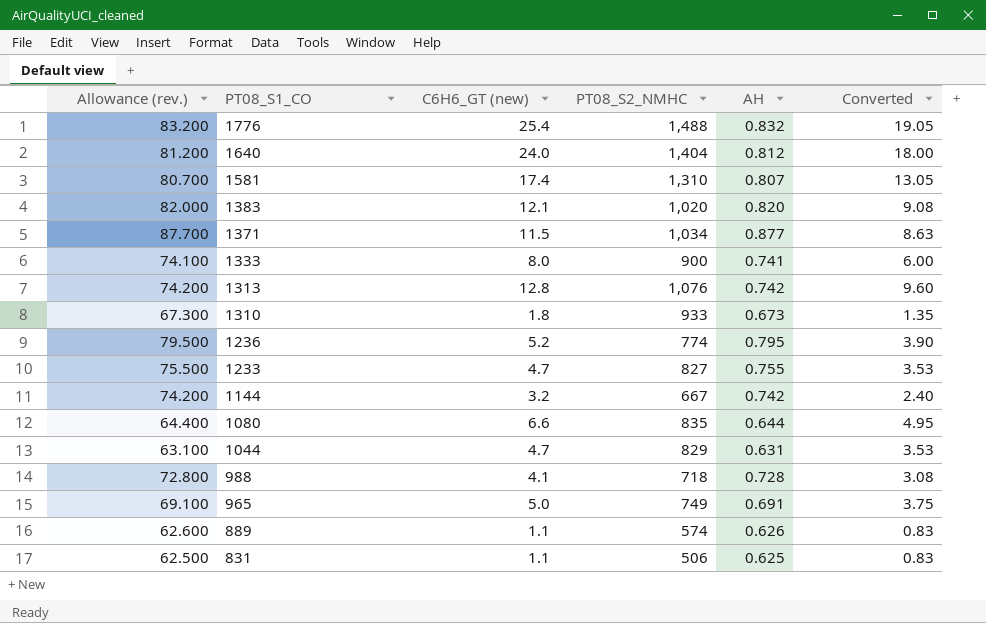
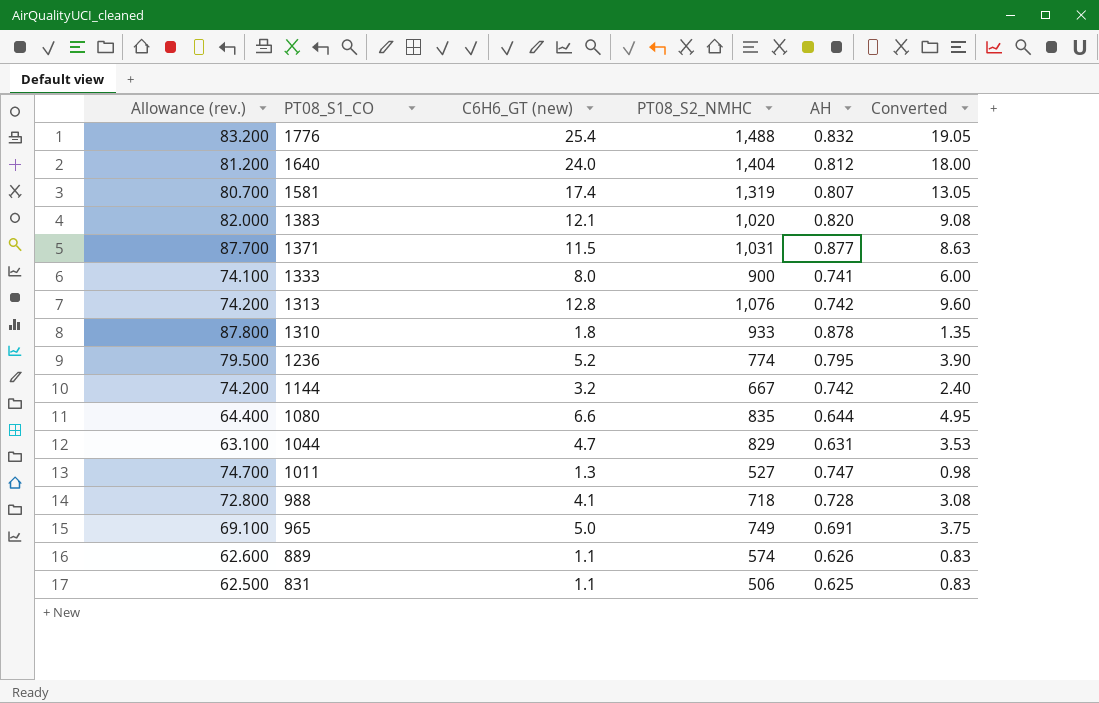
row 1233: 75.500 | 4.7 | 827 | 0.755 | 3.53 -> none
1581 | PT08_S2_NMHC: 1,310 -> 1,319
1371 | PT08_S2_NMHC: 1,034 -> 1,031
1310 | Allowance (rev.): 67.300 -> 87.800
1310 | AH: 0.673 -> 0.878
row 1011: none -> 74.700 | 1.3 | 527 | 0.747 | 0.98

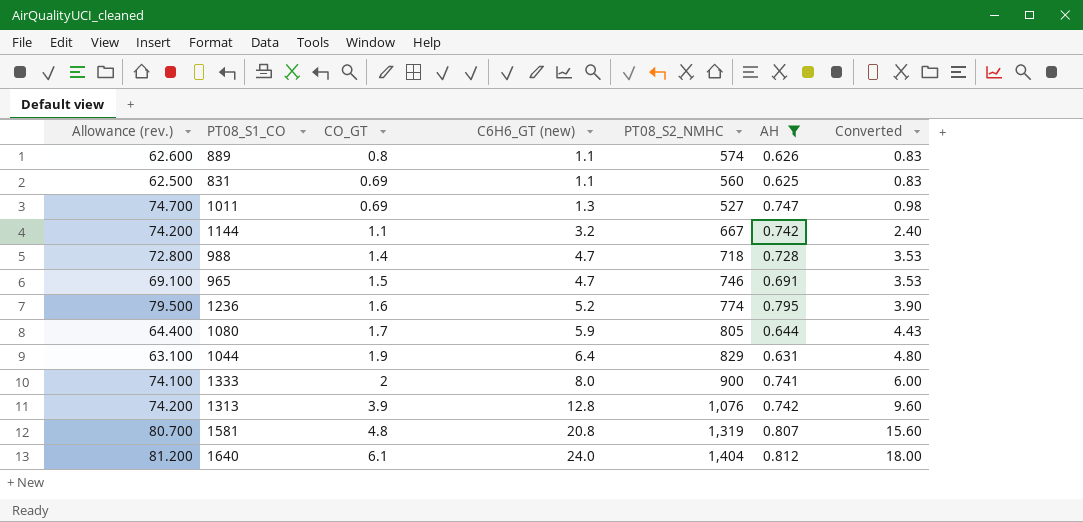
filter: none -> AH <= 0.812
row order: PT08_S1_CO descending -> C6H6_GT (new) ascending
column CO_GT | position: none -> 3
831 | PT08_S2_NMHC: 506 -> 560
988 | C6H6_GT (new): 4.1 -> 4.7
988 | Converted: 3.08 -> 3.53
965 | C6H6_GT (new): 5.0 -> 4.7
965 | PT08_S2_NMHC: 749 -> 746
965 | Converted: 3.75 -> 3.53
1080 | C6H6_GT (new): 6.6 -> 5.9
1080 | PT08_S2_NMHC: 835 -> 805
1080 | Converted: 4.95 -> 4.43
1044 | C6H6_GT (new): 4.7 -> 6.4
1044 | Converted: 3.53 -> 4.80
1581 | C6H6_GT (new): 17.4 -> 20.8
1581 | Converted: 13.05 -> 15.60

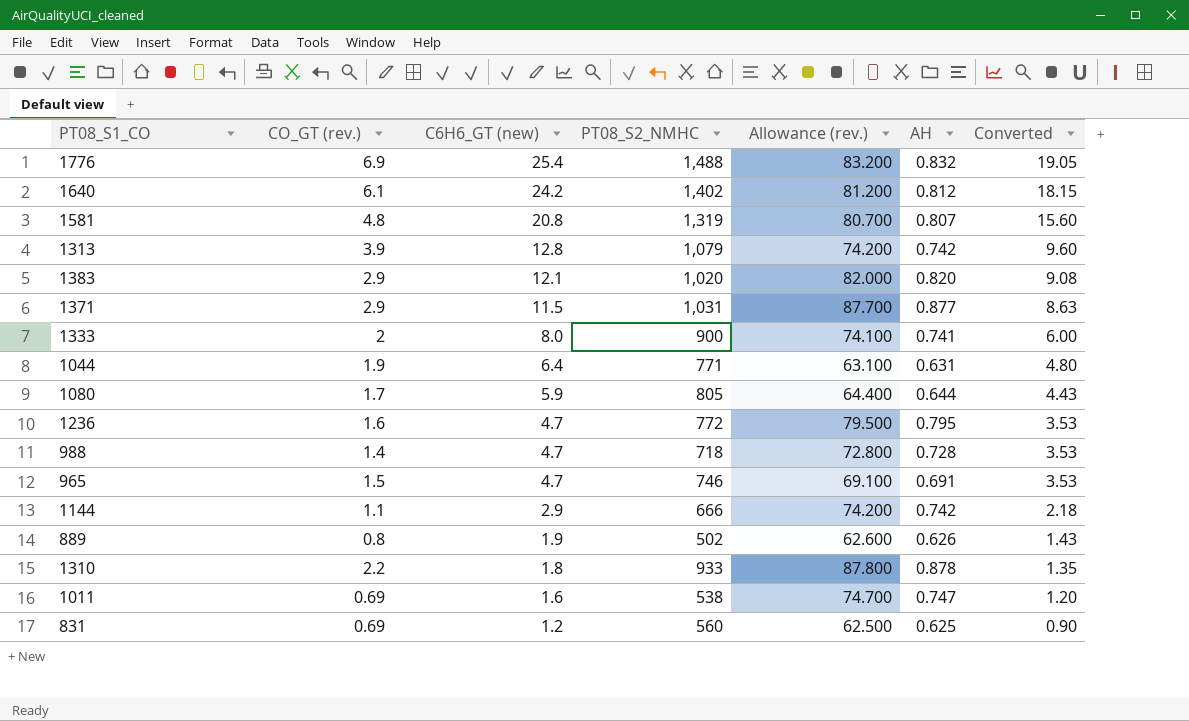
filter: AH <= 0.812 -> none
row order: C6H6_GT (new) ascending -> C6H6_GT (new) descending
column name: CO_GT -> CO_GT (rev.)
column Allowance (rev.) | position: 1 -> 5
1640 | C6H6_GT (new): 24.0 -> 24.2
1640 | PT08_S2_NMHC: 1,404 -> 1,402
1640 | Converted: 18.00 -> 18.15
1313 | PT08_S2_NMHC: 1,076 -> 1,079
1044 | PT08_S2_NMHC: 829 -> 771
1236 | C6H6_GT (new): 5.2 -> 4.7
1236 | PT08_S2_NMHC: 774 -> 772
1236 | Converted: 3.90 -> 3.53
1144 | C6H6_GT (new): 3.2 -> 2.9
1144 | PT08_S2_NMHC: 667 -> 666
1144 | Converted: 2.40 -> 2.18
889 | C6H6_GT (new): 1.1 -> 1.9
889 | PT08_S2_NMHC: 574 -> 502
889 | Converted: 0.83 -> 1.43
1011 | C6H6_GT (new): 1.3 -> 1.6
1011 | PT08_S2_NMHC: 527 -> 538
1011 | Converted: 0.98 -> 1.20
831 | C6H6_GT (new): 1.1 -> 1.2
831 | Converted: 0.83 -> 0.90

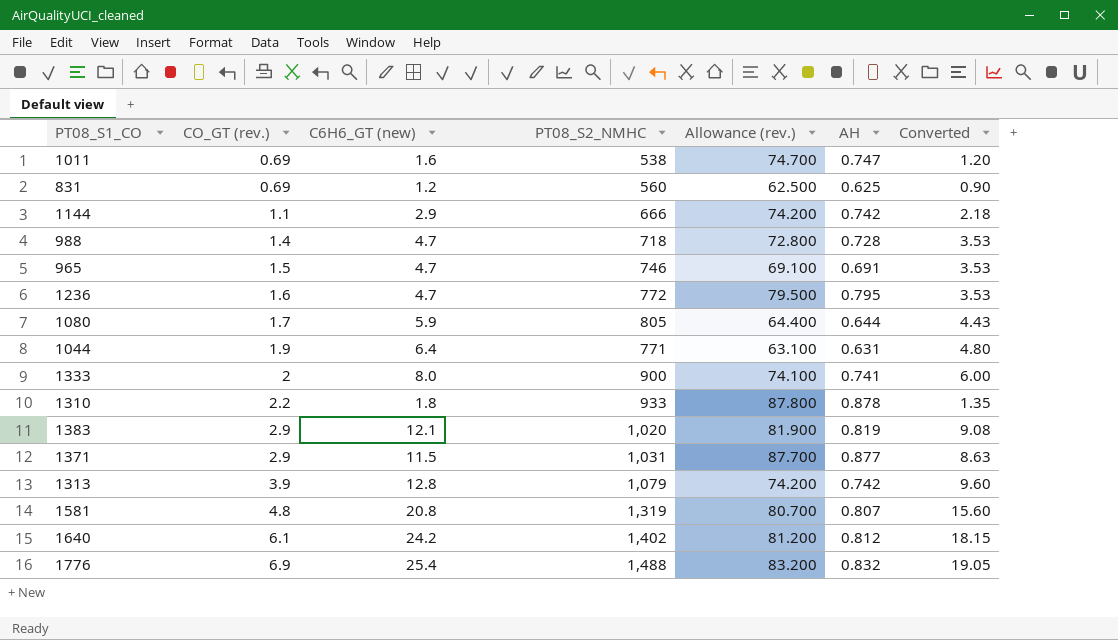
row order: C6H6_GT (new) descending -> CO_GT (rev.) ascending
row 889: 0.8 | 1.9 | 502 | 62.600 | 0.626 | 1.43 -> none
1383 | Allowance (rev.): 82.000 -> 81.900
1383 | AH: 0.820 -> 0.819

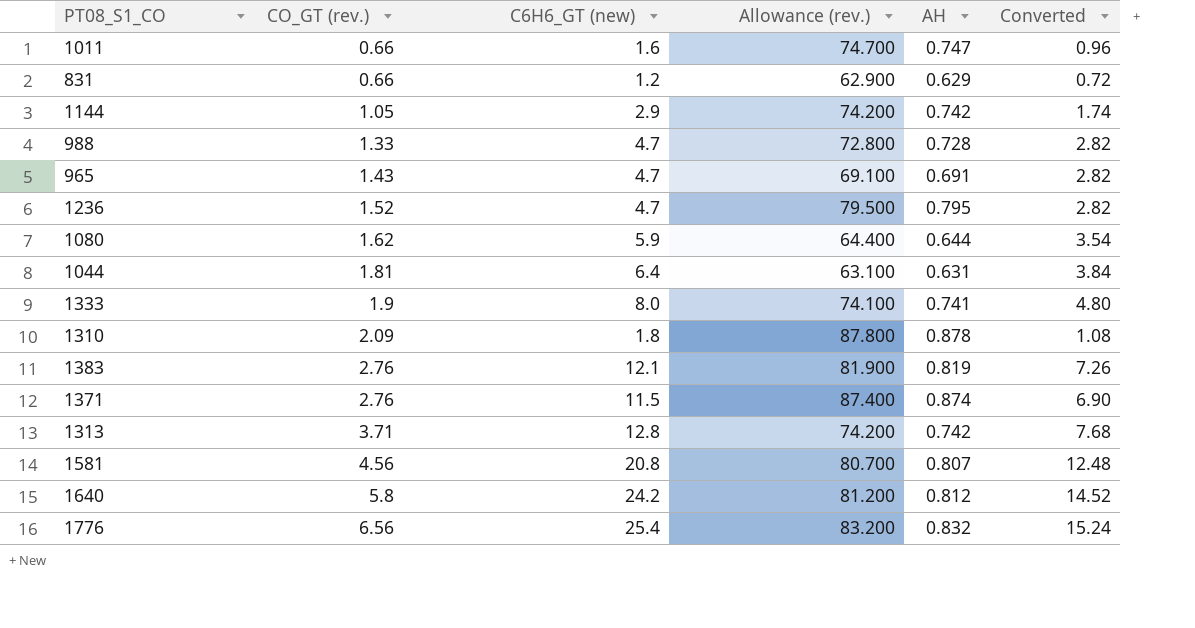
column PT08_S2_NMHC | position: 4 -> none
column Converted | formula: [C6H6_GT (new)] * 0.75 -> [C6H6_GT (new)] * 0.6
1011 | CO_GT (rev.): 0.69 -> 0.66
831 | CO_GT (rev.): 0.69 -> 0.66
831 | Allowance (rev.): 62.500 -> 62.900
831 | AH: 0.625 -> 0.629
1144 | CO_GT (rev.): 1.1 -> 1.05
988 | CO_GT (rev.): 1.4 -> 1.33
965 | CO_GT (rev.): 1.5 -> 1.43
1236 | CO_GT (rev.): 1.6 -> 1.52
1080 | CO_GT (rev.): 1.7 -> 1.62
1044 | CO_GT (rev.): 1.9 -> 1.81
1333 | CO_GT (rev.): 2 -> 1.9
1310 | CO_GT (rev.): 2.2 -> 2.09
1383 | CO_GT (rev.): 2.9 -> 2.76
1371 | CO_GT (rev.): 2.9 -> 2.76
1371 | Allowance (rev.): 87.700 -> 87.400
1371 | AH: 0.877 -> 0.874
1313 | CO_GT (rev.): 3.9 -> 3.71
1581 | CO_GT (rev.): 4.8 -> 4.56
1640 | CO_GT (rev.): 6.1 -> 5.8
1776 | CO_GT (rev.): 6.9 -> 6.56

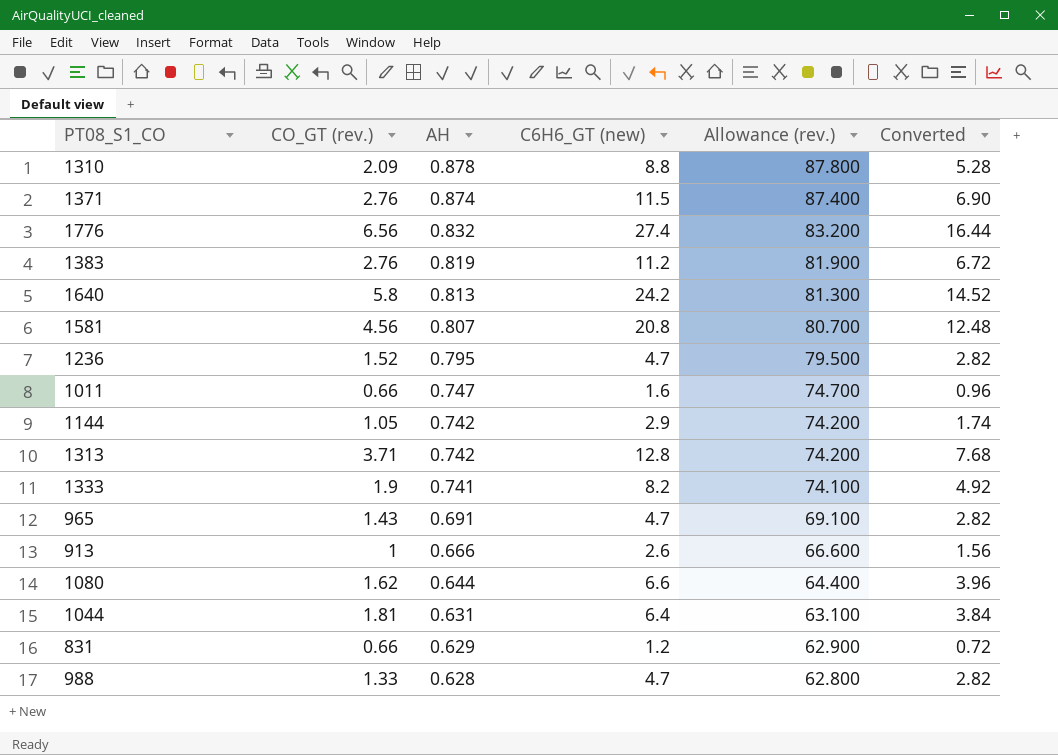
row order: CO_GT (rev.) ascending -> AH descending
column AH | position: 5 -> 3
1310 | C6H6_GT (new): 1.8 -> 8.8
1310 | Converted: 1.08 -> 5.28
1776 | C6H6_GT (new): 25.4 -> 27.4
1776 | Converted: 15.24 -> 16.44
1383 | C6H6_GT (new): 12.1 -> 11.2
1383 | Converted: 7.26 -> 6.72
1640 | AH: 0.812 -> 0.813
1640 | Allowance (rev.): 81.200 -> 81.300
1333 | C6H6_GT (new): 8.0 -> 8.2
1333 | Converted: 4.80 -> 4.92
row 913: none -> 1 | 0.666 | 2.6 | 66.600 | 1.56
1080 | C6H6_GT (new): 5.9 -> 6.6
1080 | Converted: 3.54 -> 3.96
988 | AH: 0.728 -> 0.628
988 | Allowance (rev.): 72.800 -> 62.800

